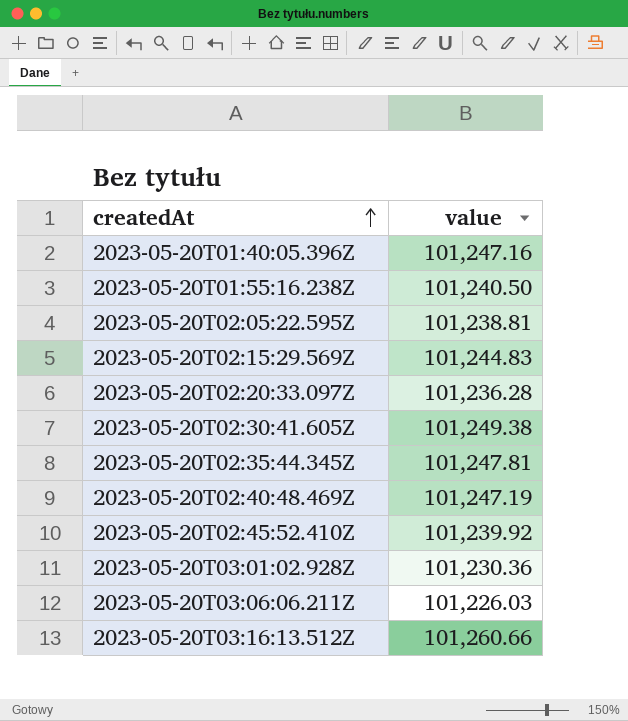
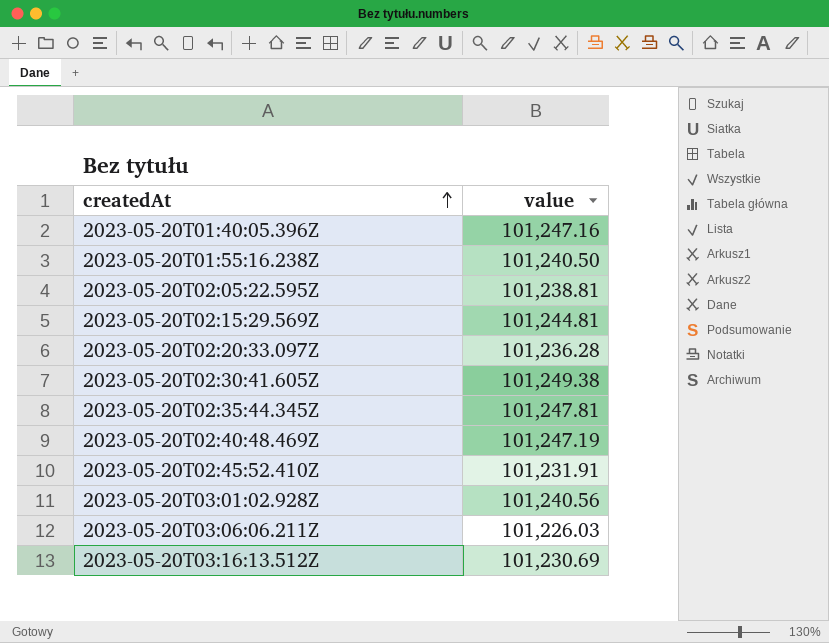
2023-05-20T02:15:29.569Z | value: 101,244.83 -> 101,244.81
2023-05-20T02:45:52.410Z | value: 101,239.92 -> 101,231.91
2023-05-20T03:01:02.928Z | value: 101,230.36 -> 101,240.56
2023-05-20T03:16:13.512Z | value: 101,260.66 -> 101,230.69

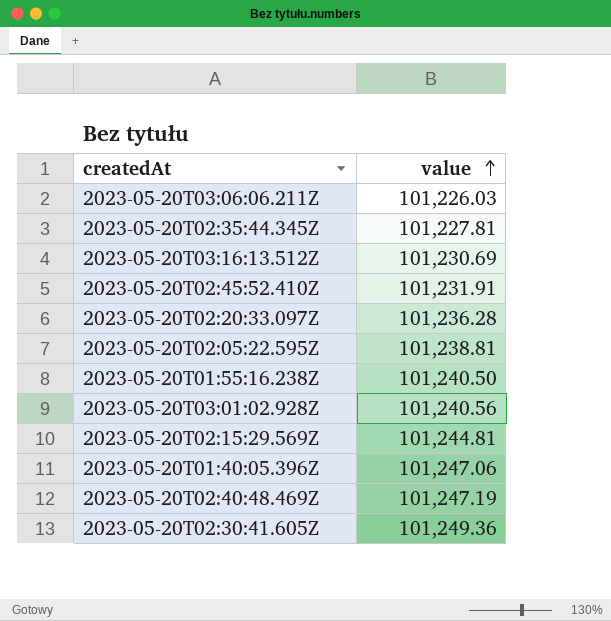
row order: createdAt ascending -> value ascending
2023-05-20T02:35:44.345Z | value: 101,247.81 -> 101,227.81
2023-05-20T01:40:05.396Z | value: 101,247.16 -> 101,247.06
2023-05-20T02:30:41.605Z | value: 101,249.38 -> 101,249.36

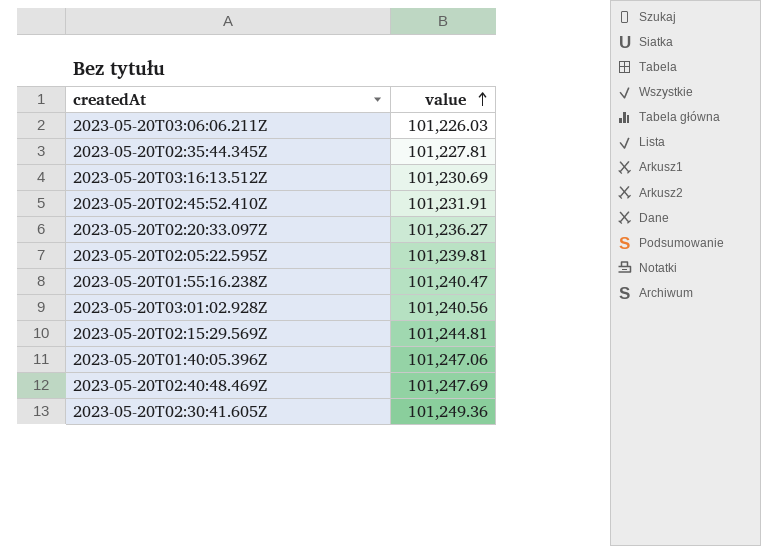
2023-05-20T02:20:33.097Z | value: 101,236.28 -> 101,236.27
2023-05-20T02:05:22.595Z | value: 101,238.81 -> 101,239.81
2023-05-20T01:55:16.238Z | value: 101,240.50 -> 101,240.47
2023-05-20T02:40:48.469Z | value: 101,247.19 -> 101,247.69

